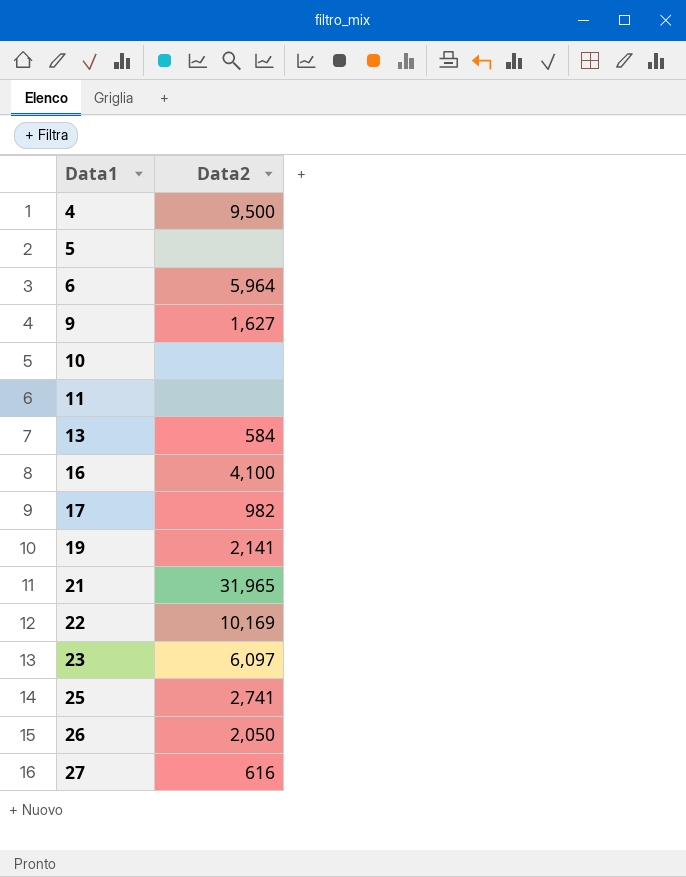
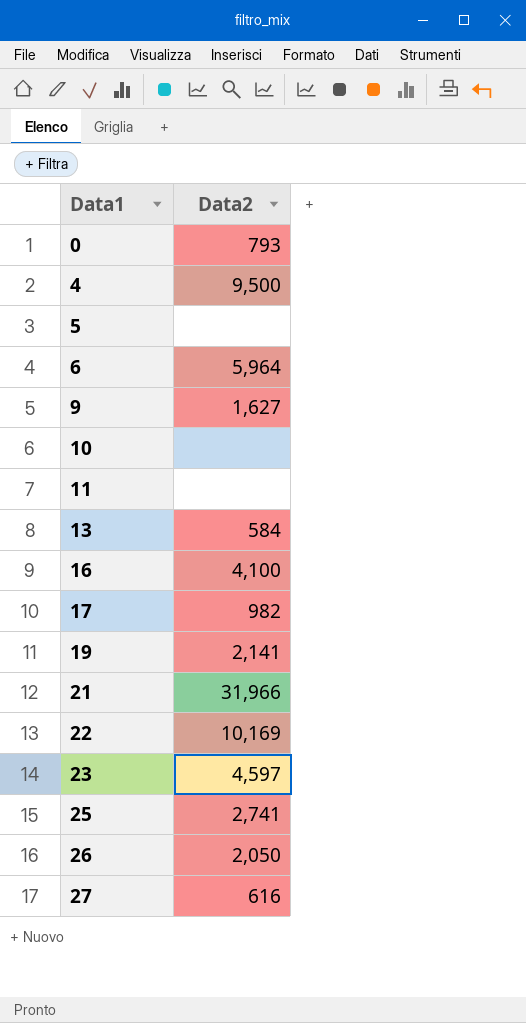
row 0: none -> 793
21 | Data2: 31,965 -> 31,966
23 | Data2: 6,097 -> 4,597

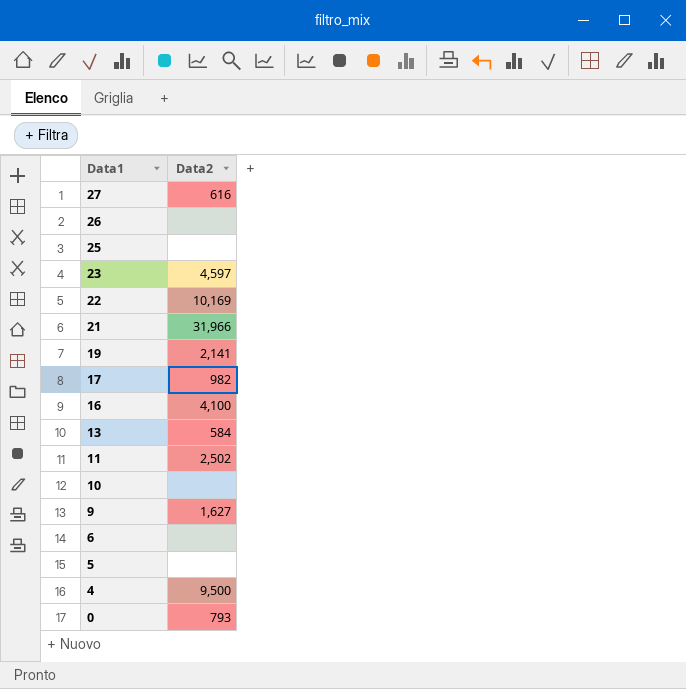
row order: Data1 ascending -> Data1 descending
26 | Data2: 2,050 -> none
25 | Data2: 2,741 -> none
11 | Data2: none -> 2,502
6 | Data2: 5,964 -> none

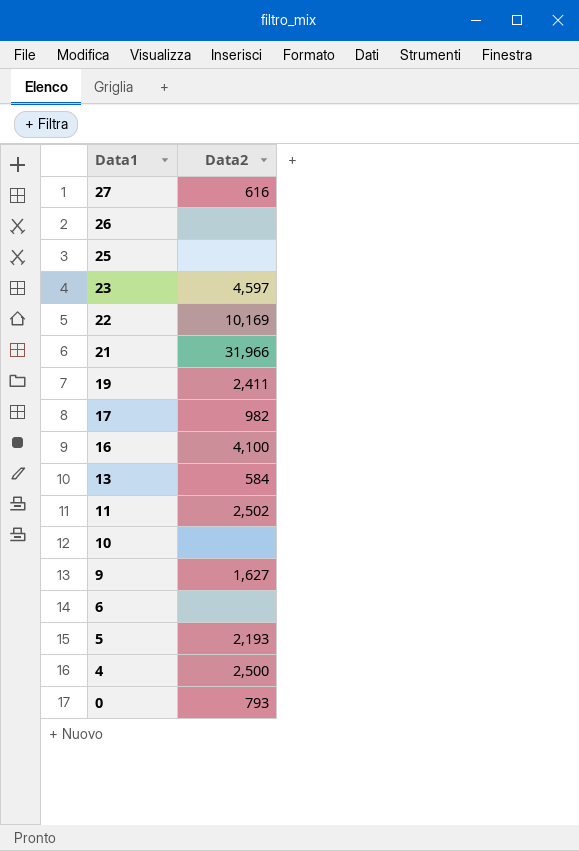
19 | Data2: 2,141 -> 2,411
5 | Data2: none -> 2,193
4 | Data2: 9,500 -> 2,500

